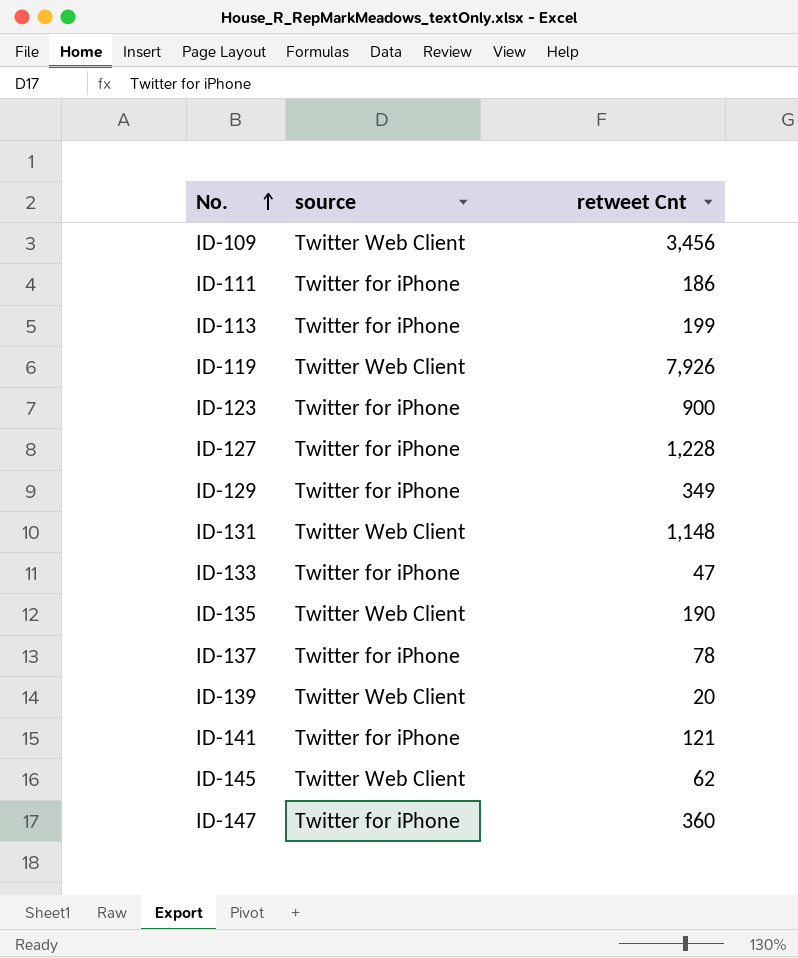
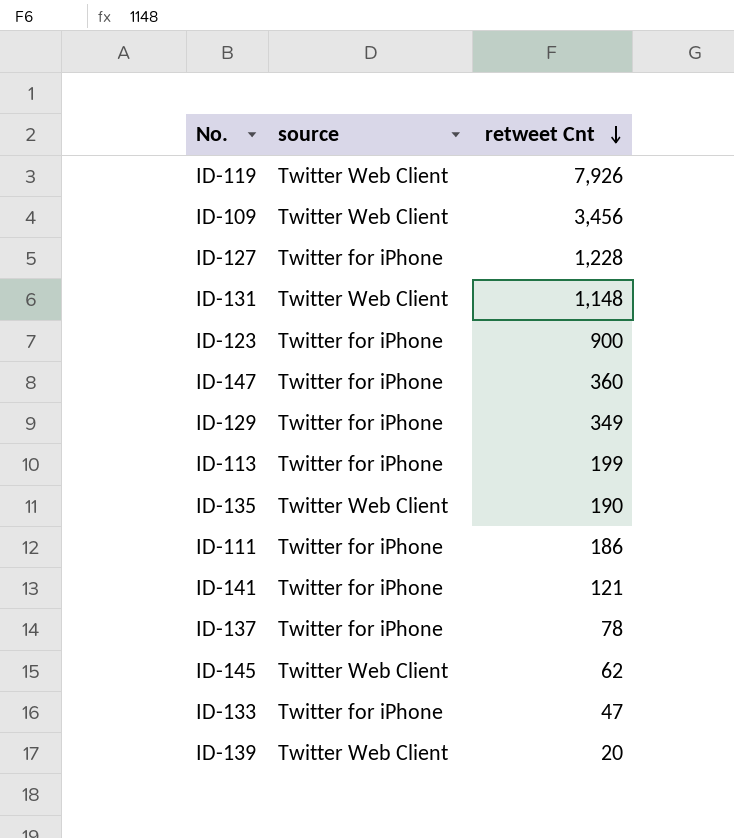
row order: No. ascending -> retweet Cnt descending

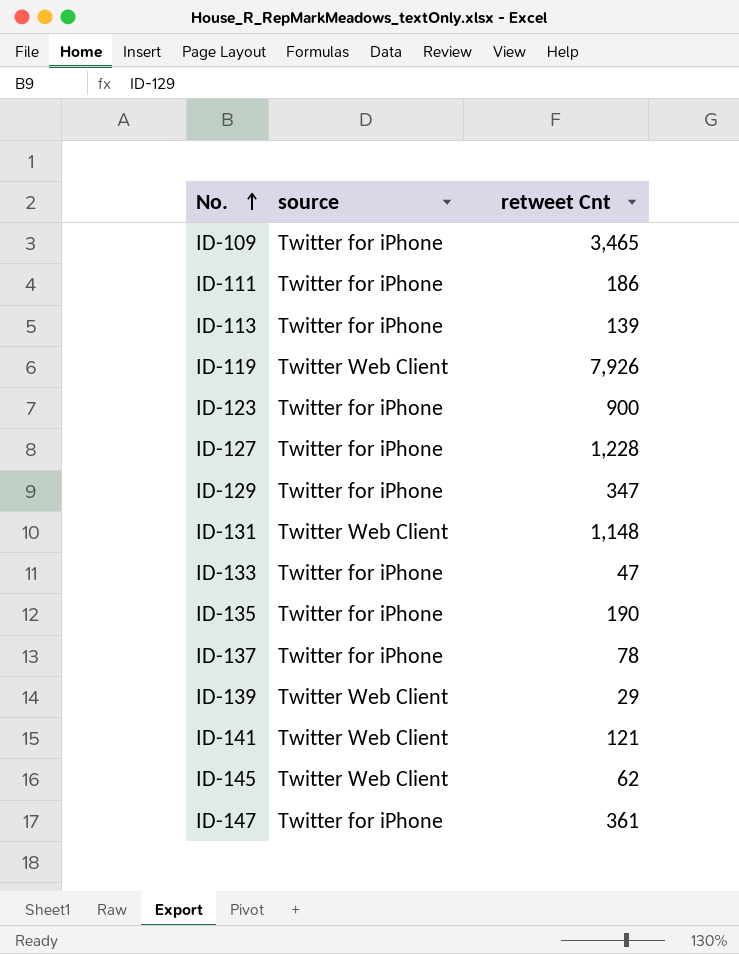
row order: retweet Cnt descending -> No. ascending
ID-109 | source: Twitter Web Client -> Twitter for iPhone
ID-109 | retweet Cnt: 3,456 -> 3,465
ID-113 | retweet Cnt: 199 -> 139
ID-129 | retweet Cnt: 349 -> 347
ID-135 | source: Twitter Web Client -> Twitter for iPhone
ID-139 | retweet Cnt: 20 -> 29
ID-141 | source: Twitter for iPhone -> Twitter Web Client
ID-147 | retweet Cnt: 360 -> 361

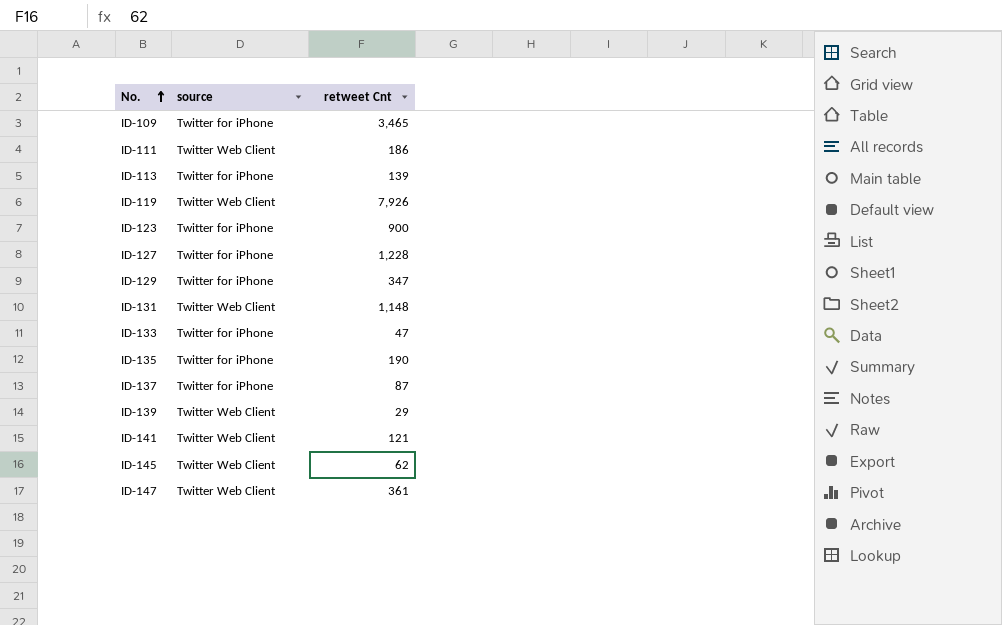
ID-111 | source: Twitter for iPhone -> Twitter Web Client
ID-137 | retweet Cnt: 78 -> 87
ID-147 | source: Twitter for iPhone -> Twitter Web Client

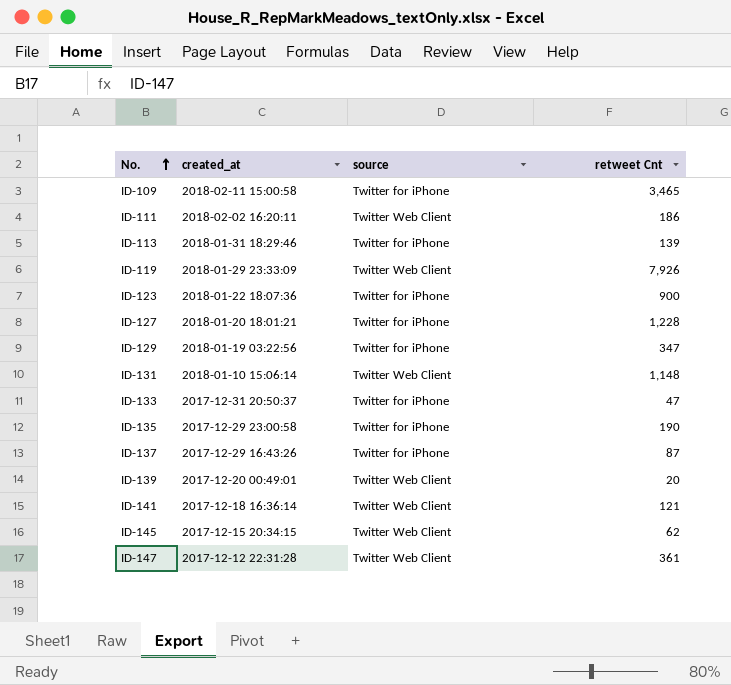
column created_at | position: none -> 2
ID-139 | retweet Cnt: 29 -> 20

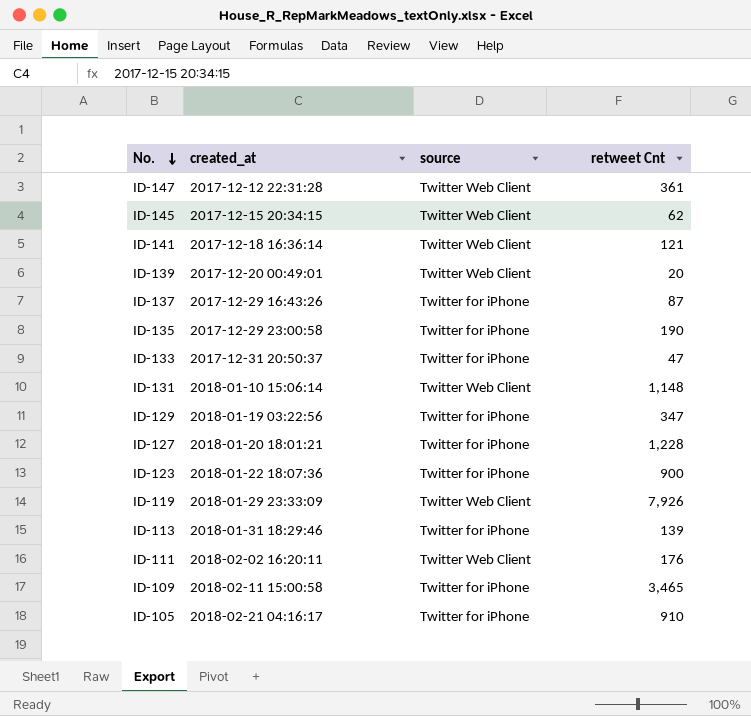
row order: No. ascending -> No. descending
ID-111 | retweet Cnt: 186 -> 176
row ID-105: none -> 2018-02-21 04:16:17 | Twitter for iPhone | 910

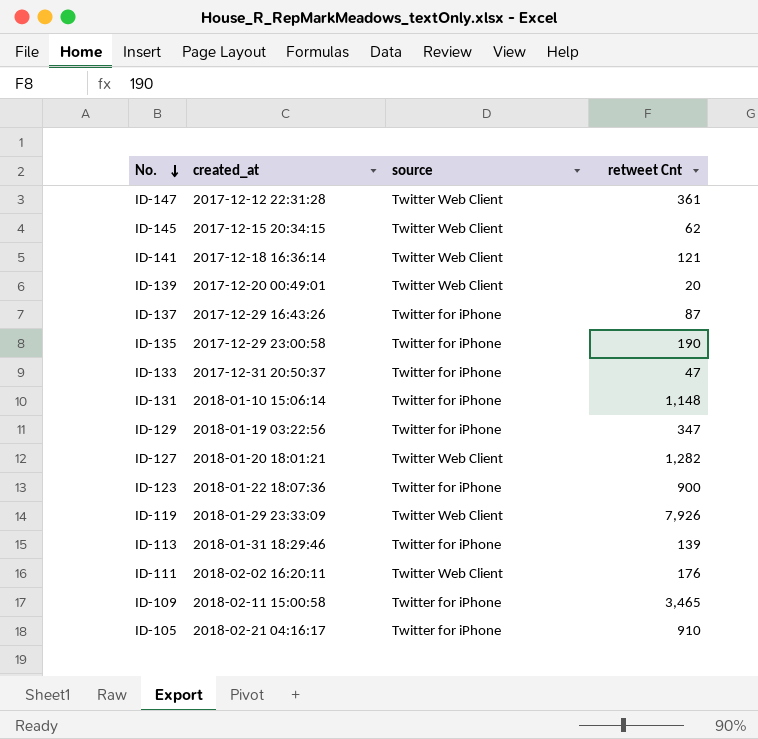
ID-131 | source: Twitter Web Client -> Twitter for iPhone
ID-127 | source: Twitter for iPhone -> Twitter Web Client
ID-127 | retweet Cnt: 1,228 -> 1,282

